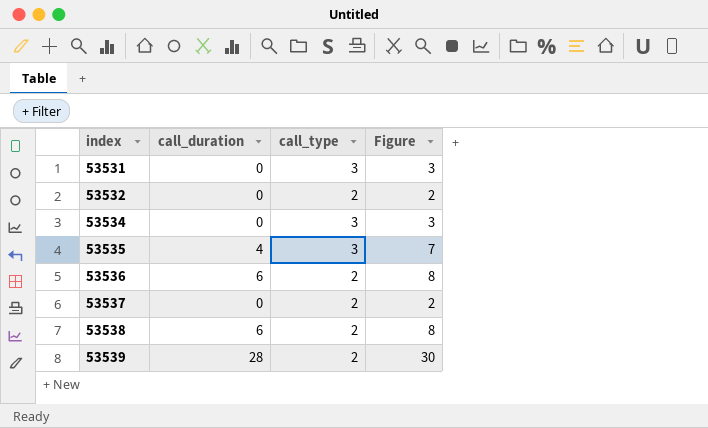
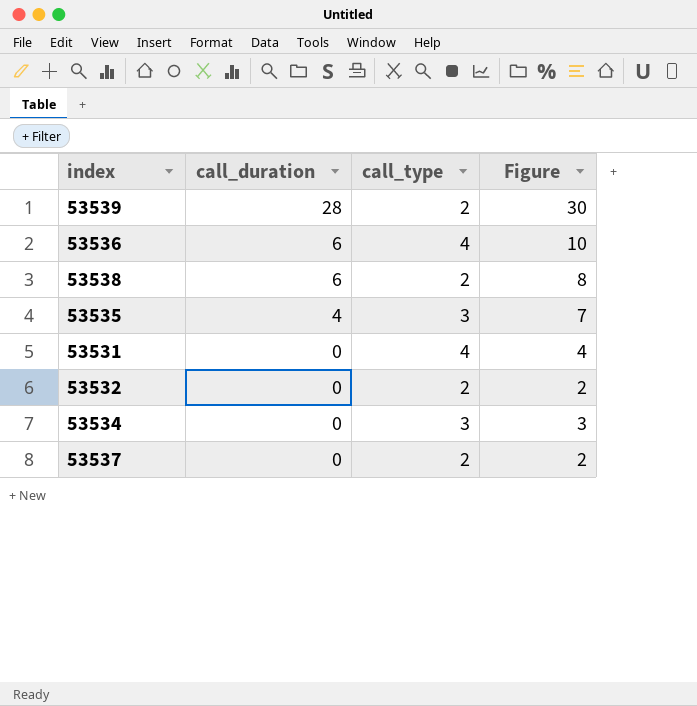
row order: index ascending -> call_duration descending
53536 | call_type: 2 -> 4
53536 | Figure: 8 -> 10
53531 | call_type: 3 -> 4
53531 | Figure: 3 -> 4

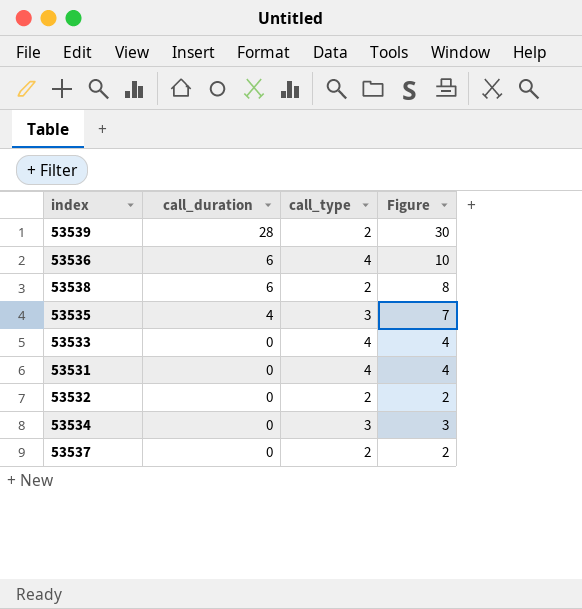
row 53533: none -> 0 | 4 | 4

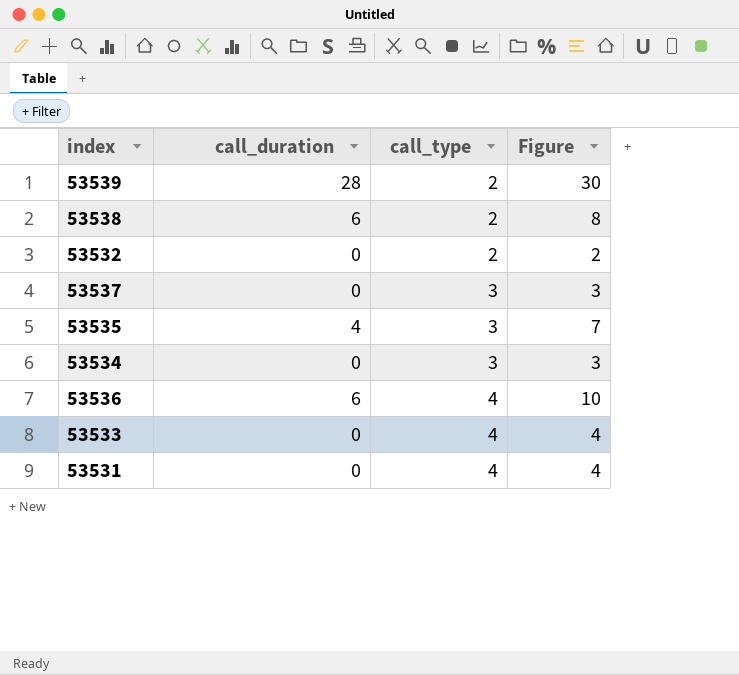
row order: call_duration descending -> call_type ascending
53537 | call_type: 2 -> 3
53537 | Figure: 2 -> 3

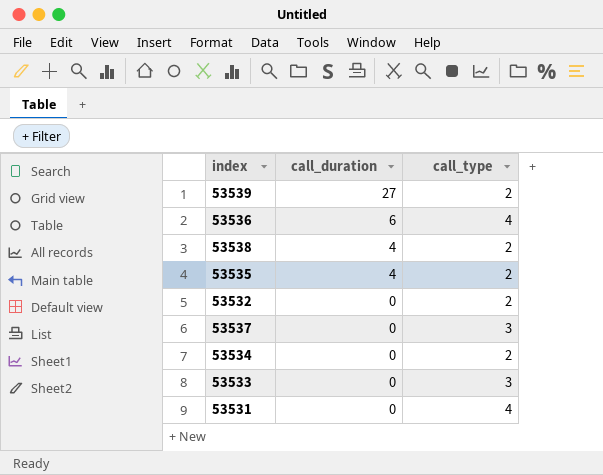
row order: call_type ascending -> call_duration descending
column Figure | formula: [call_duration] + [call_type] -> none
53539 | call_duration: 28 -> 27
53538 | call_duration: 6 -> 4
53535 | call_type: 3 -> 2
53534 | call_type: 3 -> 2
53533 | call_type: 4 -> 3

